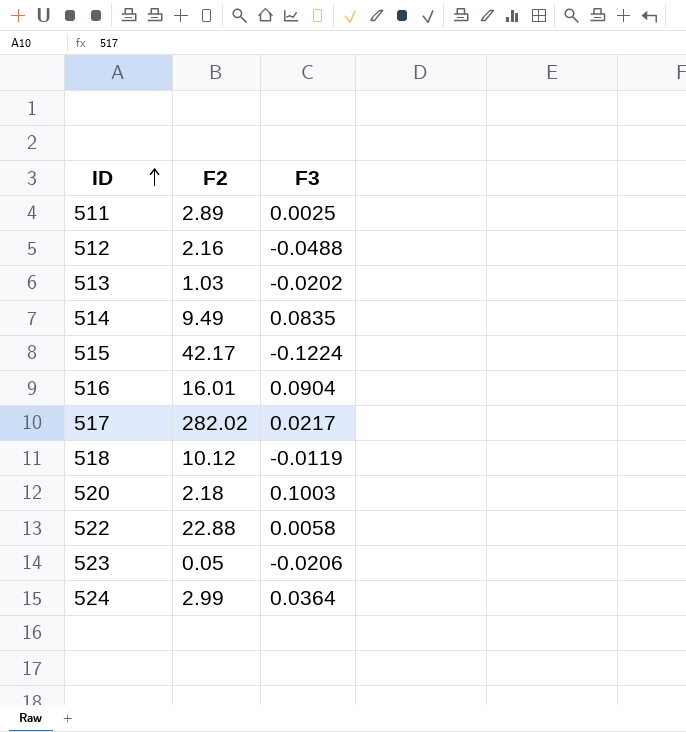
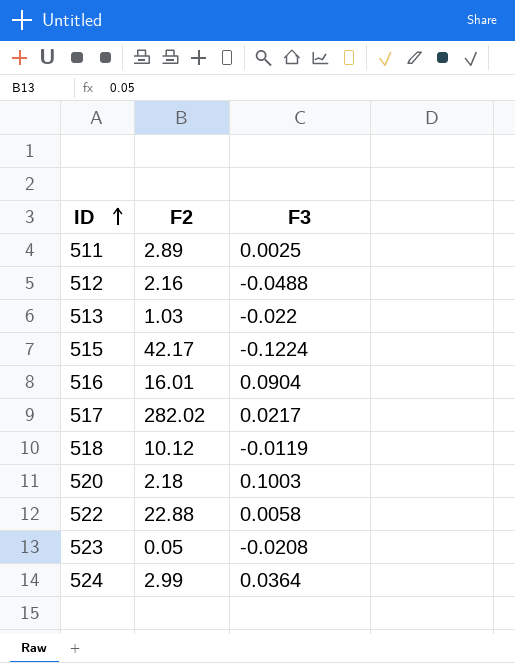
row 514: 9.49 | 0.0835 -> none
513 | F3: -0.0202 -> -0.022
523 | F3: -0.0206 -> -0.0208

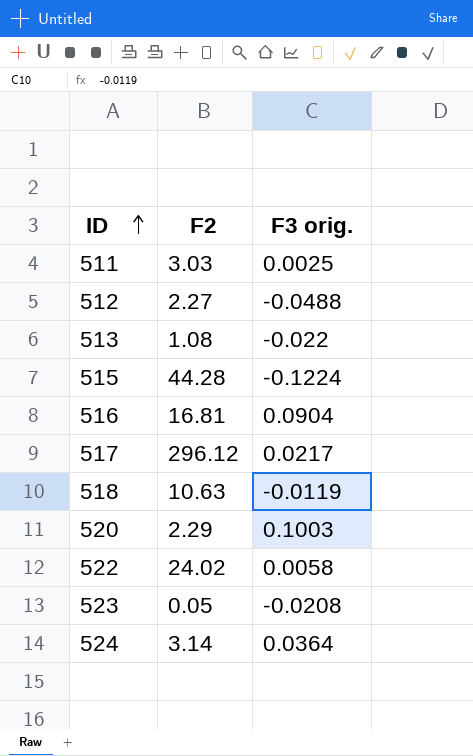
column name: F3 -> F3 orig.
511 | F2: 2.89 -> 3.03
512 | F2: 2.16 -> 2.27
513 | F2: 1.03 -> 1.08
515 | F2: 42.17 -> 44.28
516 | F2: 16.01 -> 16.81
517 | F2: 282.02 -> 296.12
518 | F2: 10.12 -> 10.63
520 | F2: 2.18 -> 2.29
522 | F2: 22.88 -> 24.02
524 | F2: 2.99 -> 3.14

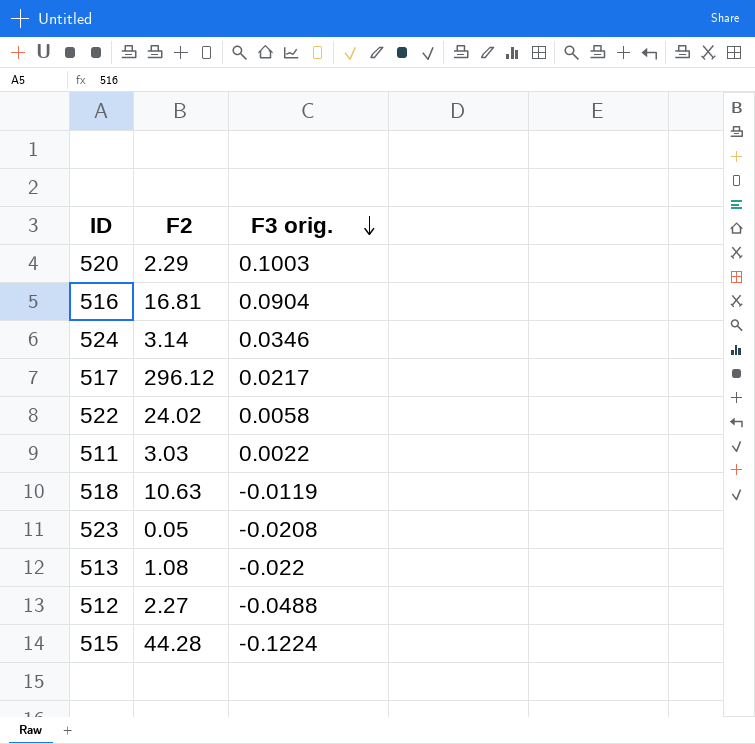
row order: ID ascending -> F3 orig. descending
524 | F3 orig.: 0.0364 -> 0.0346
511 | F3 orig.: 0.0025 -> 0.0022

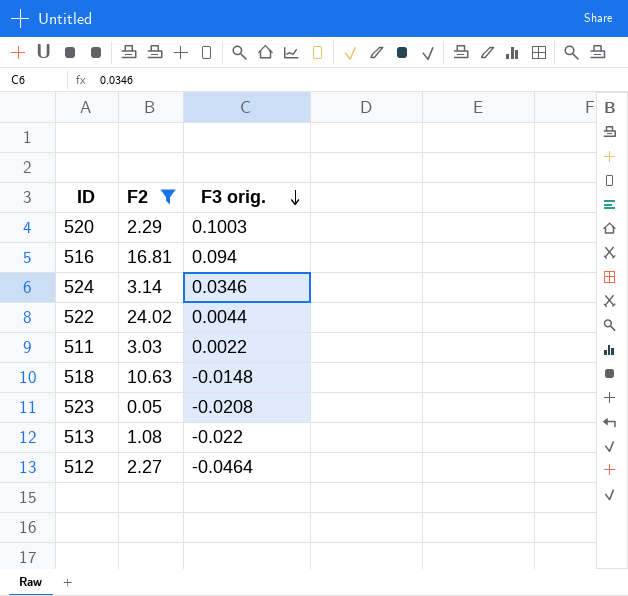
filter: none -> F2 <= 24.02
516 | F3 orig.: 0.0904 -> 0.094
522 | F3 orig.: 0.0058 -> 0.0044
518 | F3 orig.: -0.0119 -> -0.0148
512 | F3 orig.: -0.0488 -> -0.0464

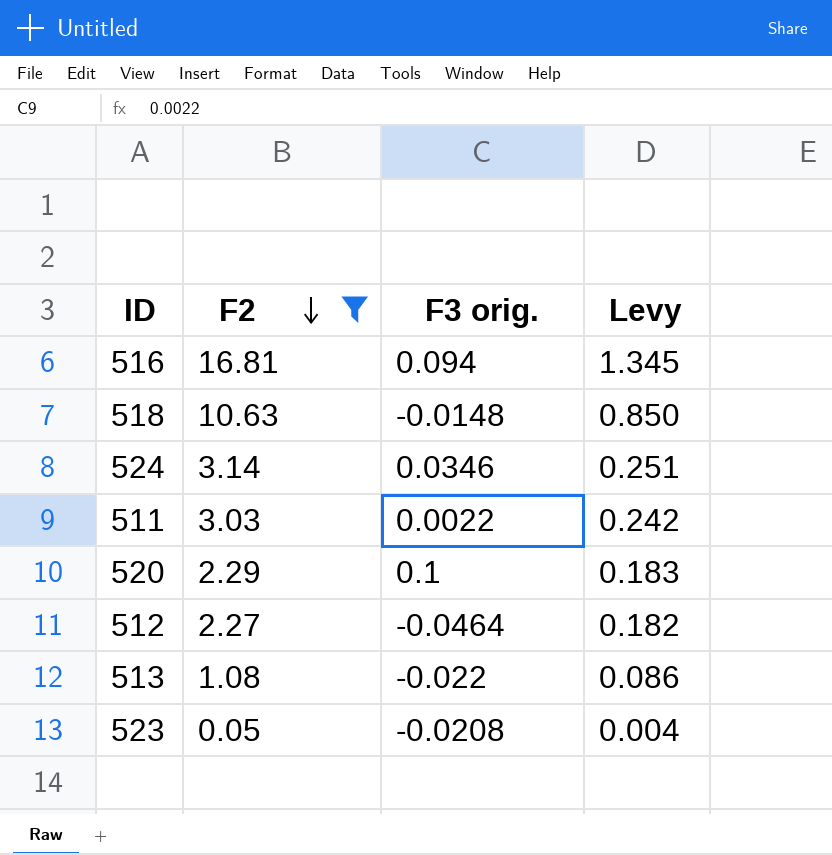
row order: F3 orig. descending -> F2 descending
column Levy | formula: none -> [F2] * 0.08
row 522: 24.02 | 0.0044 -> none
520 | F3 orig.: 0.1003 -> 0.1

